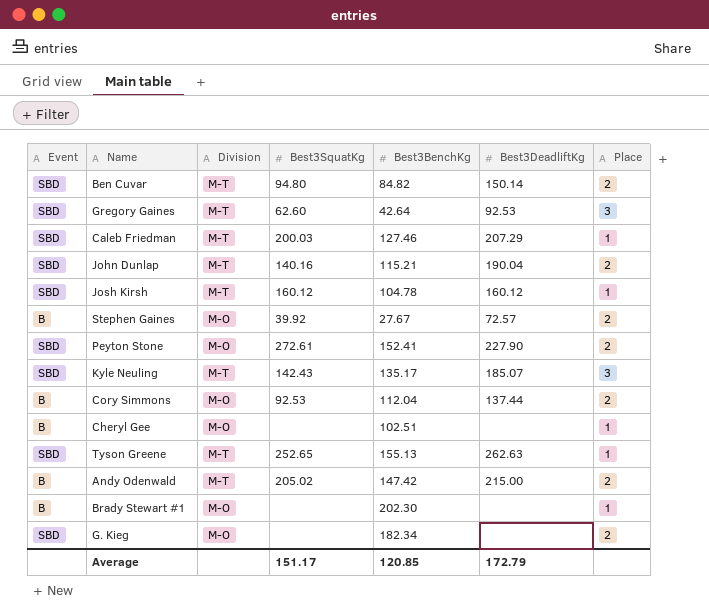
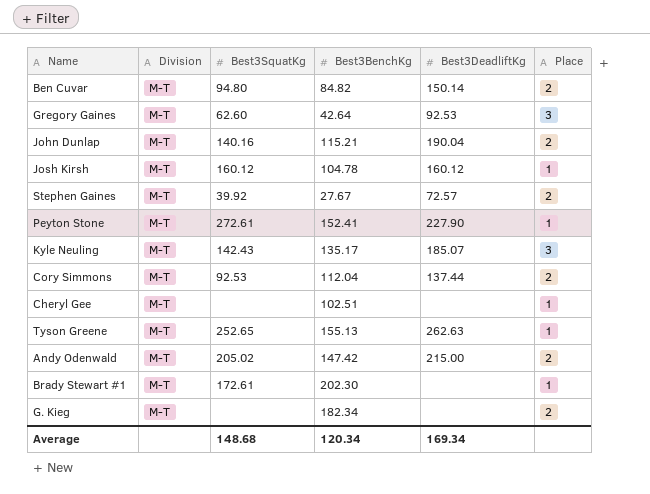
column Event | position: 1 -> none
row Caleb Friedman: SBD | M-T | 200.03 | 127.46 | 207.29 | 1 -> none
Stephen Gaines | Division: M-O -> M-T
Peyton Stone | Division: M-O -> M-T
Peyton Stone | Place: 2 -> 1
Cory Simmons | Division: M-O -> M-T
Cheryl Gee | Division: M-O -> M-T
Brady Stewart #1 | Division: M-O -> M-T
Brady Stewart #1 | Best3SquatKg: none -> 172.61
G. Kieg | Division: M-O -> M-T
Average | Best3SquatKg: 151.17 -> 148.68
Average | Best3BenchKg: 120.85 -> 120.34
Average | Best3DeadliftKg: 172.79 -> 169.34

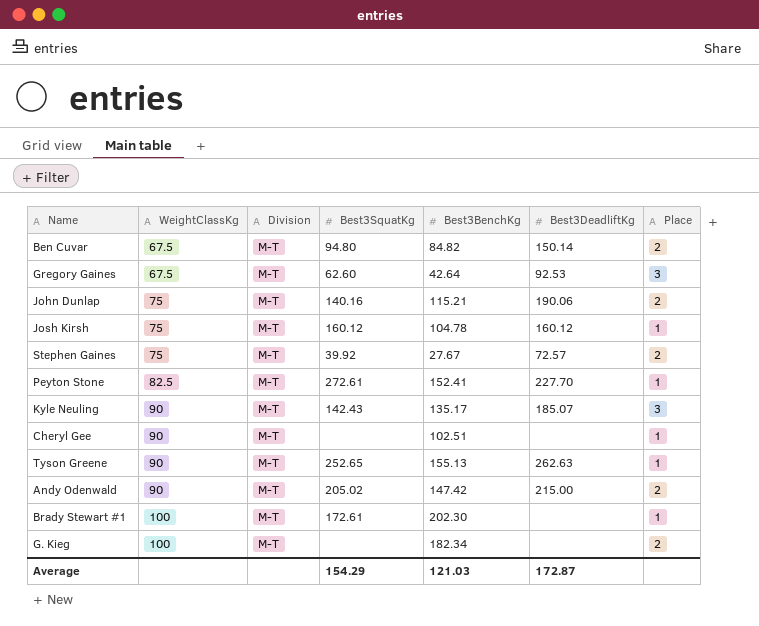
column WeightClassKg | position: none -> 2
row Cory Simmons: M-T | 92.53 | 112.04 | 137.44 | 2 -> none
John Dunlap | Best3DeadliftKg: 190.04 -> 190.06
Peyton Stone | Best3DeadliftKg: 227.90 -> 227.70
Average | Best3SquatKg: 148.68 -> 154.29
Average | Best3BenchKg: 120.34 -> 121.03
Average | Best3DeadliftKg: 169.34 -> 172.87

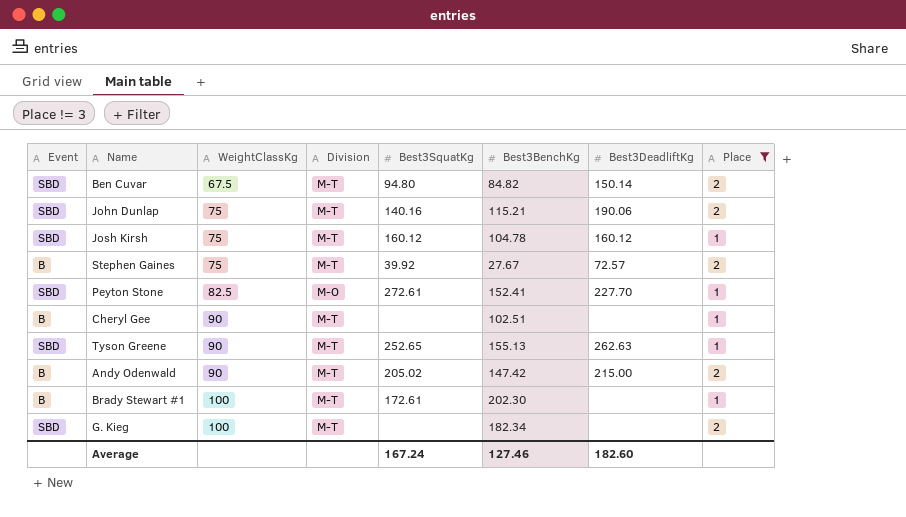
filter: none -> Place != 3
column Event | position: none -> 1
Peyton Stone | Division: M-T -> M-O
Average | Best3SquatKg: 154.29 -> 167.24
Average | Best3BenchKg: 121.03 -> 127.46
Average | Best3DeadliftKg: 172.87 -> 182.60

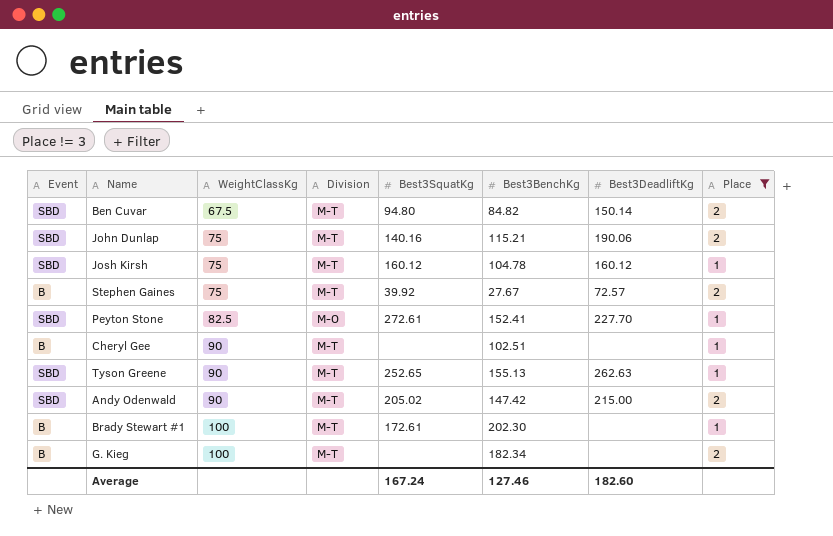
Andy Odenwald | Event: B -> SBD
G. Kieg | Event: SBD -> B

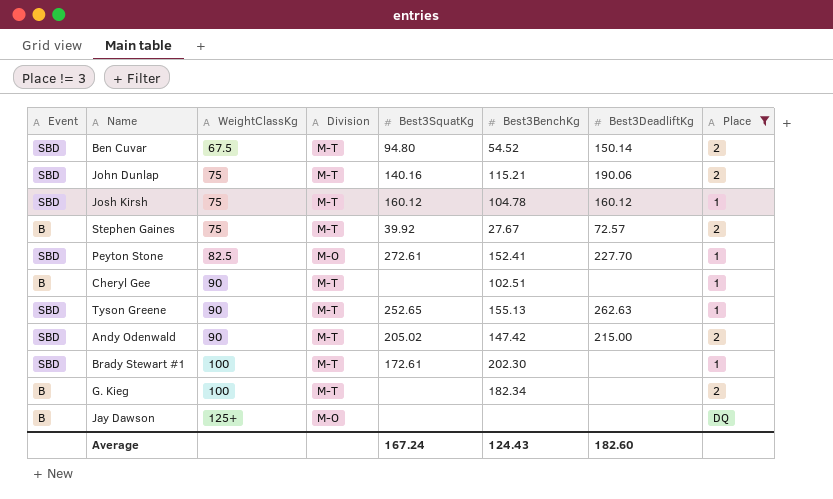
Ben Cuvar | Best3BenchKg: 84.82 -> 54.52
Brady Stewart #1 | Event: B -> SBD
row Jay Dawson: none -> B | 125+ | M-O | none | none | none | DQ
Average | Best3BenchKg: 127.46 -> 124.43

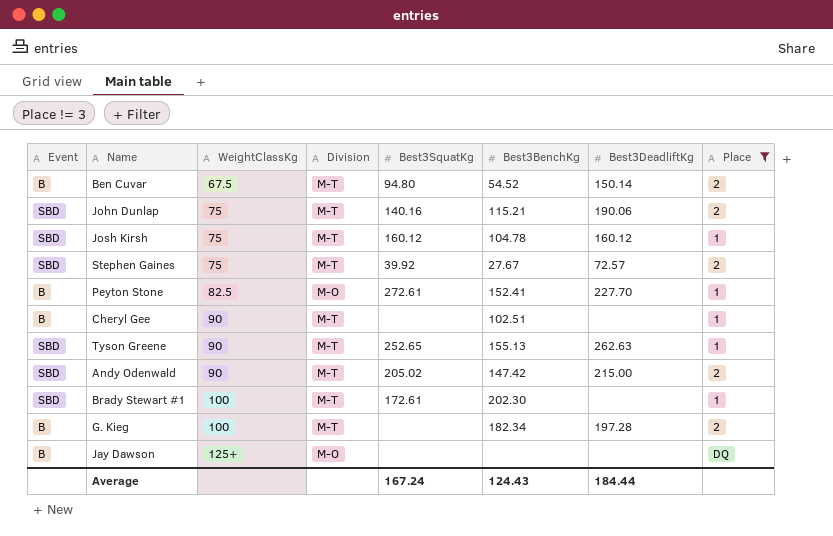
Ben Cuvar | Event: SBD -> B
Stephen Gaines | Event: B -> SBD
Peyton Stone | Event: SBD -> B
G. Kieg | Best3DeadliftKg: none -> 197.28
Average | Best3DeadliftKg: 182.60 -> 184.44

